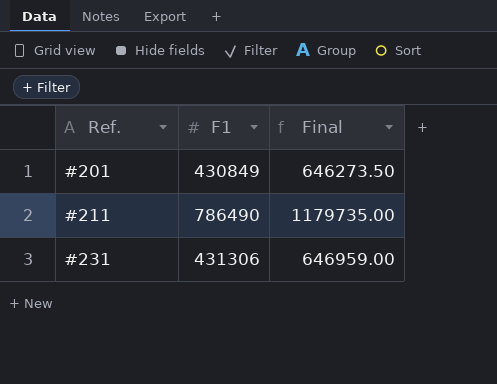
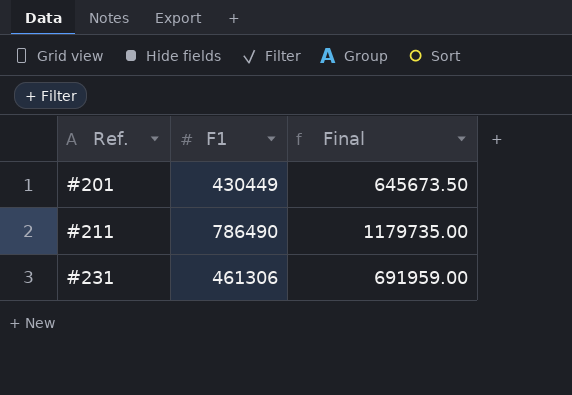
#201 | F1: 430849 -> 430449
#201 | Final: 646273.50 -> 645673.50
#231 | F1: 431306 -> 461306
#231 | Final: 646959.00 -> 691959.00

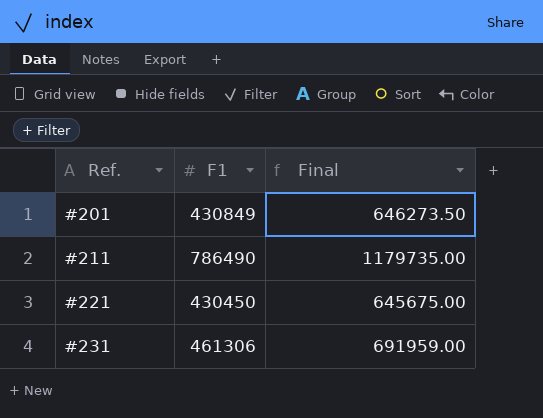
#201 | F1: 430449 -> 430849
#201 | Final: 645673.50 -> 646273.50
row #221: none -> 430450 | 645675.00

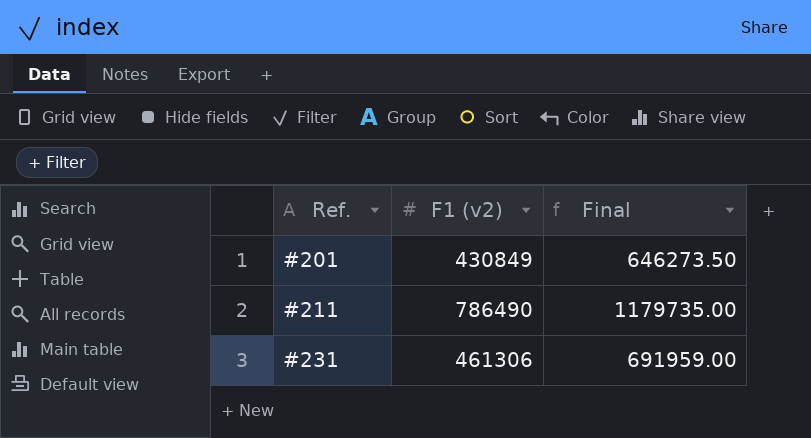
column name: F1 -> F1 (v2)
row #221: 430450 | 645675.00 -> none

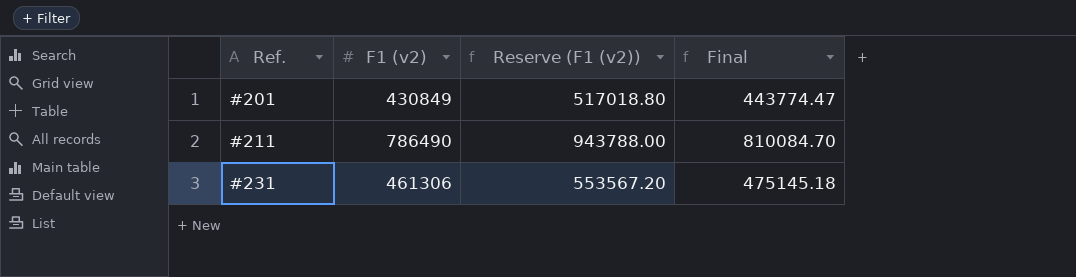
column Reserve (F1 (v2)) | formula: none -> [F1 (v2)] * 1.2
column Final | formula: [F1 (v2)] * 1.5 -> [F1 (v2)] * 1.03

